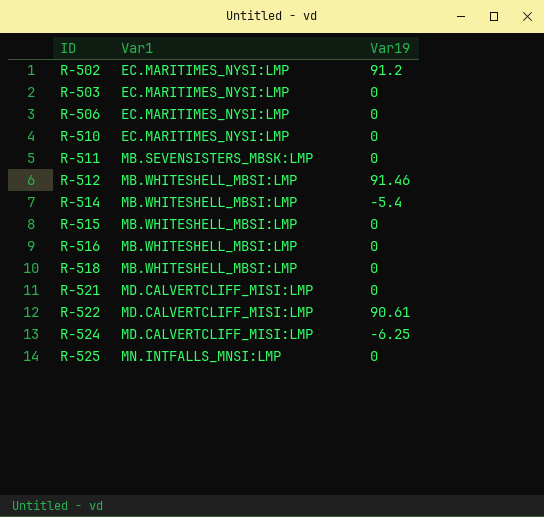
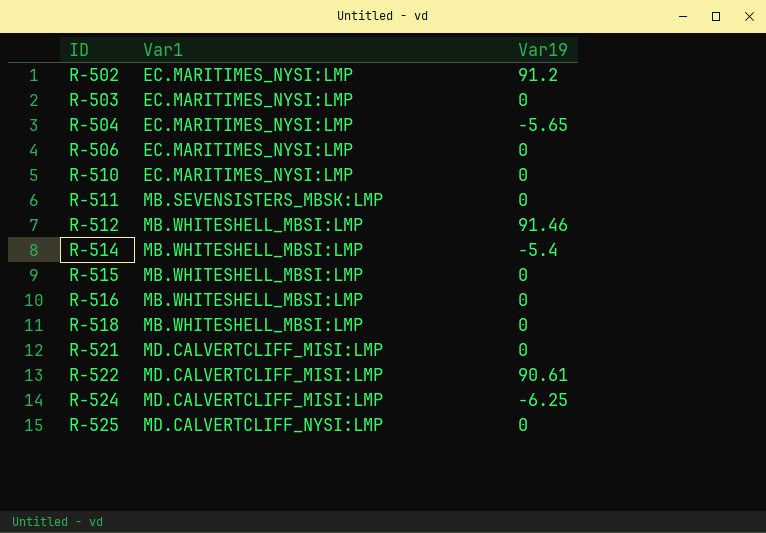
row R-504: none -> EC.MARITIMES_NYSI:LMP | -5.65
R-525 | Var1: MN.INTFALLS_MNSI:LMP -> MD.CALVERTCLIFF_NYSI:LMP

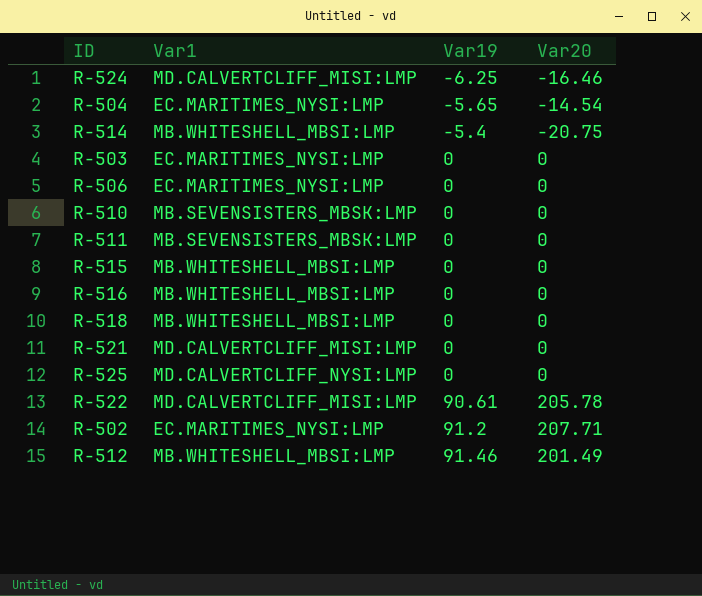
row order: ID ascending -> Var19 ascending
column Var20 | position: none -> 4
R-510 | Var1: EC.MARITIMES_NYSI:LMP -> MB.SEVENSISTERS_MBSK:LMP

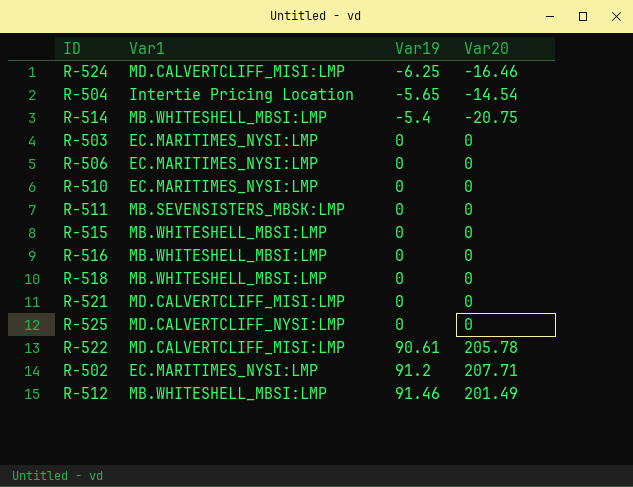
R-504 | Var1: EC.MARITIMES_NYSI:LMP -> Intertie Pricing Location
R-510 | Var1: MB.SEVENSISTERS_MBSK:LMP -> EC.MARITIMES_NYSI:LMP

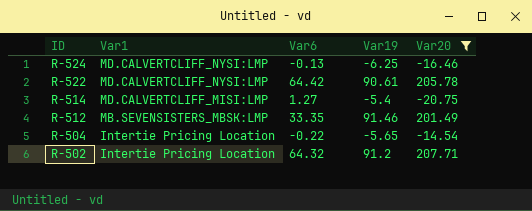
filter: none -> Var20 != 0
row order: Var19 ascending -> ID descending
column Var6 | position: none -> 3
R-524 | Var1: MD.CALVERTCLIFF_MISI:LMP -> MD.CALVERTCLIFF_NYSI:LMP
R-522 | Var1: MD.CALVERTCLIFF_MISI:LMP -> MD.CALVERTCLIFF_NYSI:LMP
R-514 | Var1: MB.WHITESHELL_MBSI:LMP -> MD.CALVERTCLIFF_MISI:LMP
R-512 | Var1: MB.WHITESHELL_MBSI:LMP -> MB.SEVENSISTERS_MBSK:LMP
R-502 | Var1: EC.MARITIMES_NYSI:LMP -> Intertie Pricing Location

